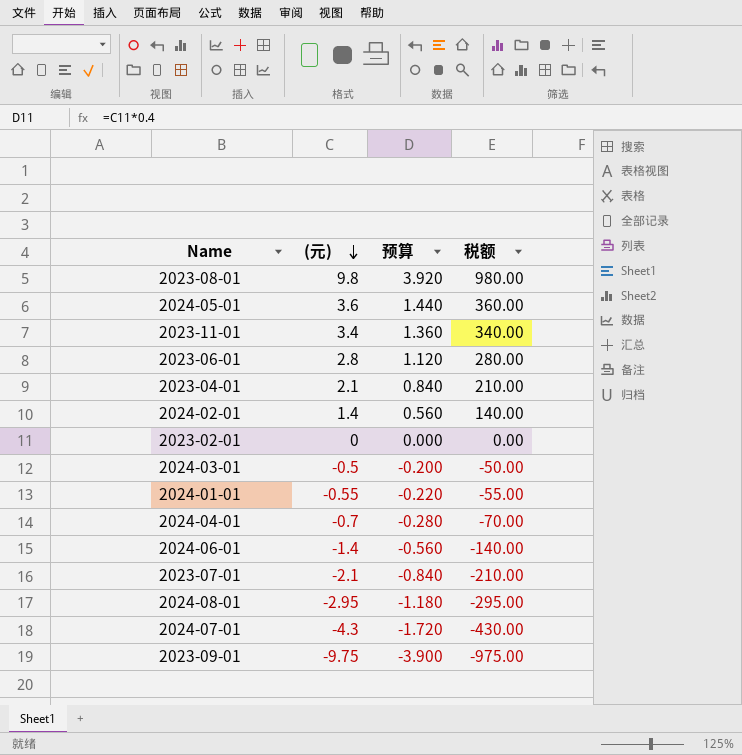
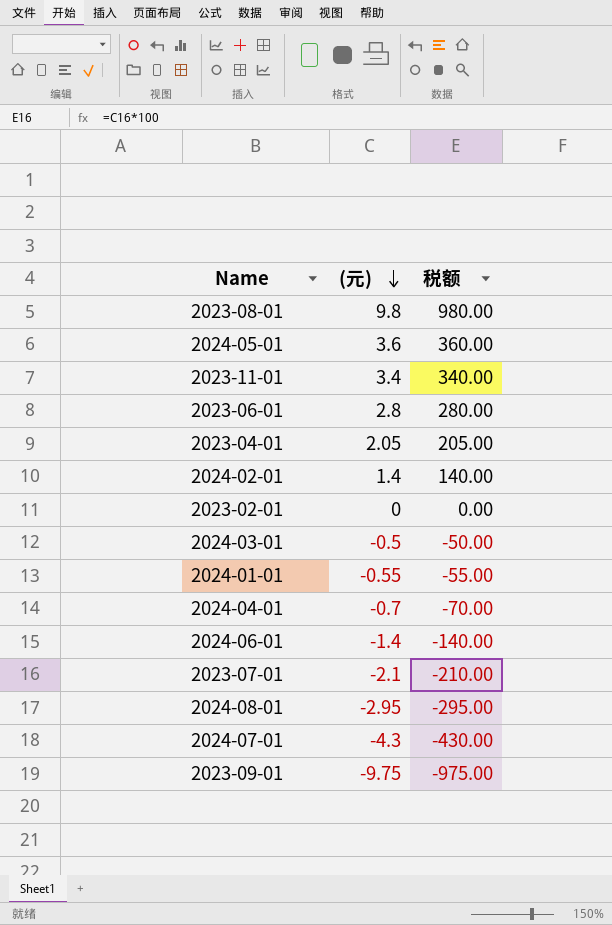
column 预算 | formula: [(元)] * 0.4 -> none
2023-04-01 | (元): 2.1 -> 2.05
2023-04-01 | 税额: 210.00 -> 205.00

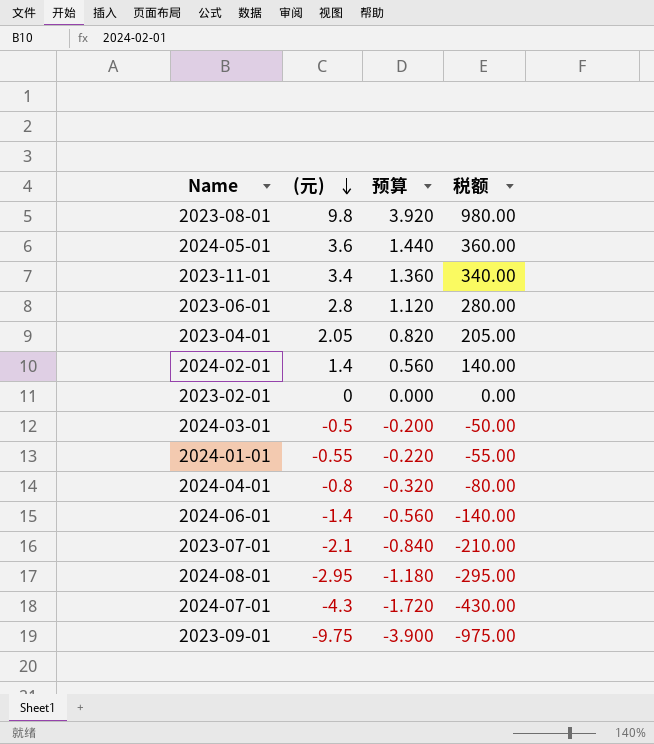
column 预算 | formula: none -> [(元)] * 0.4
2024-04-01 | (元): -0.7 -> -0.8
2024-04-01 | 税额: -70.00 -> -80.00

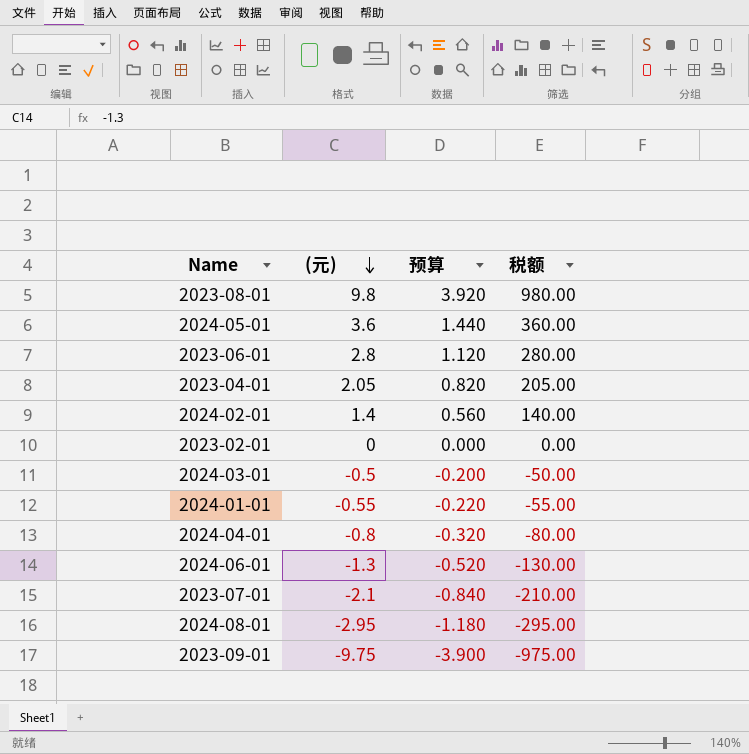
row 2023-11-01: 3.4 | 1.360 | 340.00 -> none
row 2024-07-01: -4.3 | -1.720 | -430.00 -> none
2024-06-01 | (元): -1.4 -> -1.3
2024-06-01 | 预算: -0.560 -> -0.520
2024-06-01 | 税额: -140.00 -> -130.00

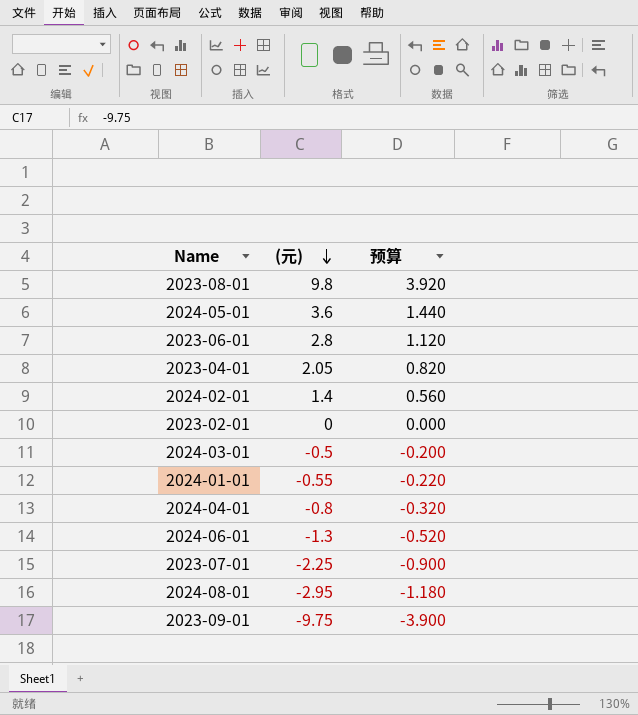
column 税额 | formula: [(元)] * 100 -> none
2023-07-01 | (元): -2.1 -> -2.25
2023-07-01 | 预算: -0.840 -> -0.900

